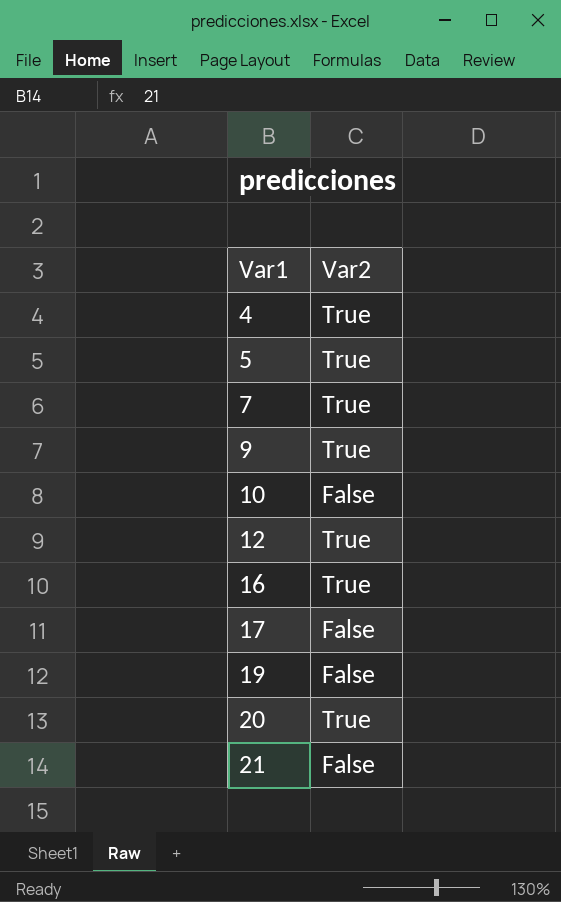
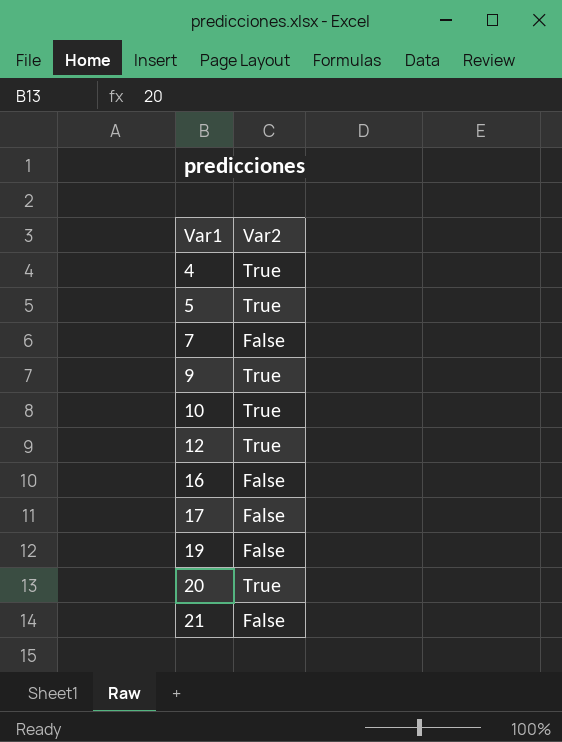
7 | Var2: True -> False
10 | Var2: False -> True
16 | Var2: True -> False

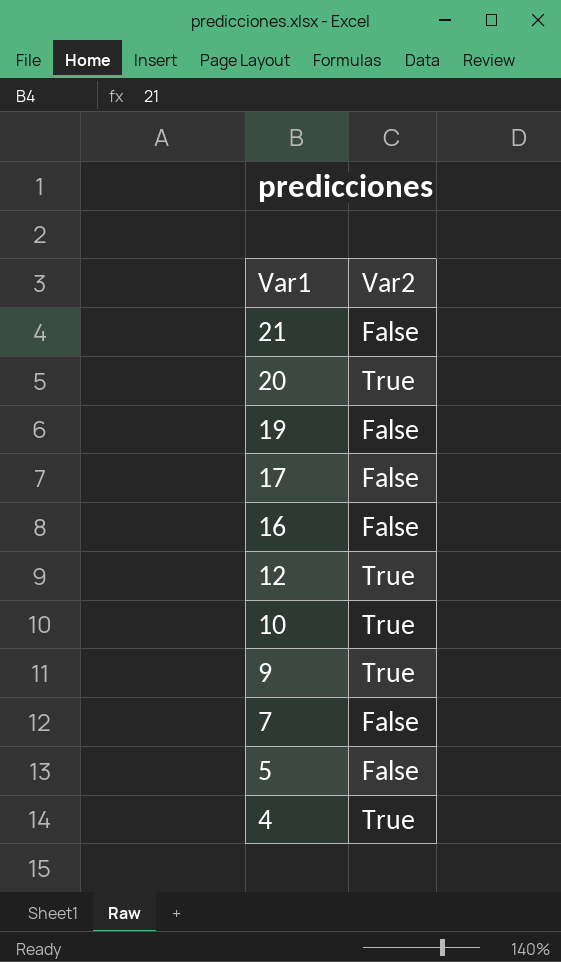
row order: Var1 ascending -> Var1 descending
5 | Var2: True -> False

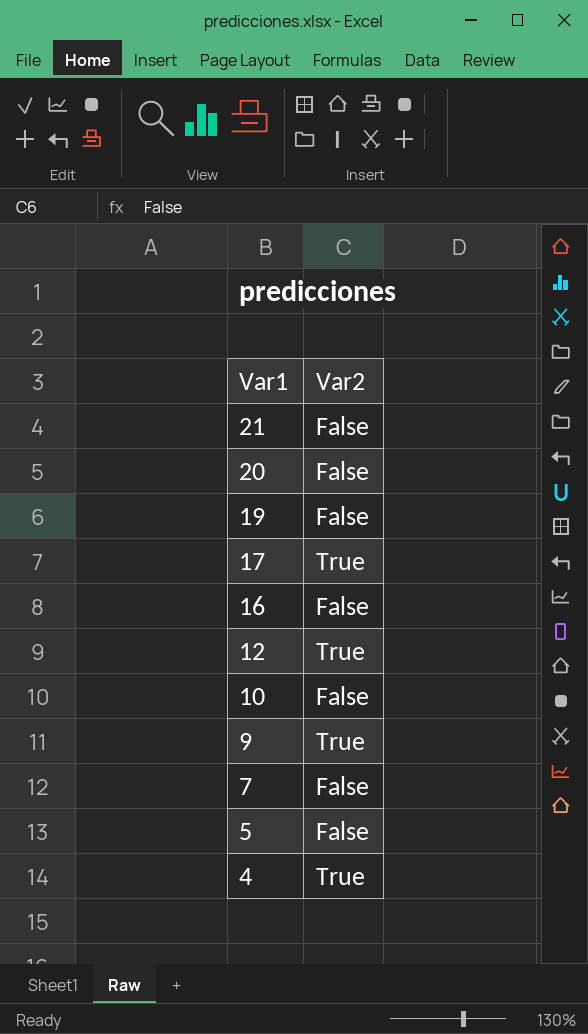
20 | Var2: True -> False
17 | Var2: False -> True
10 | Var2: True -> False

